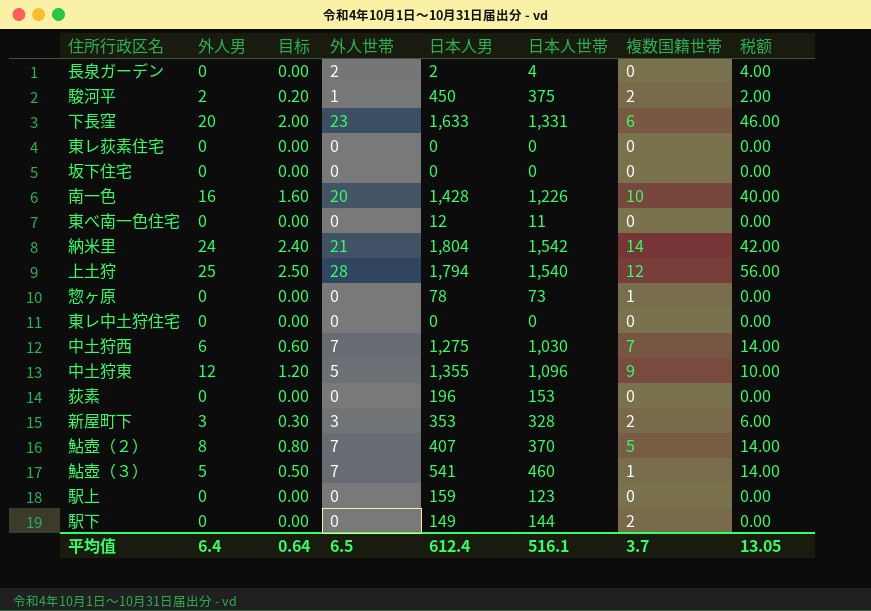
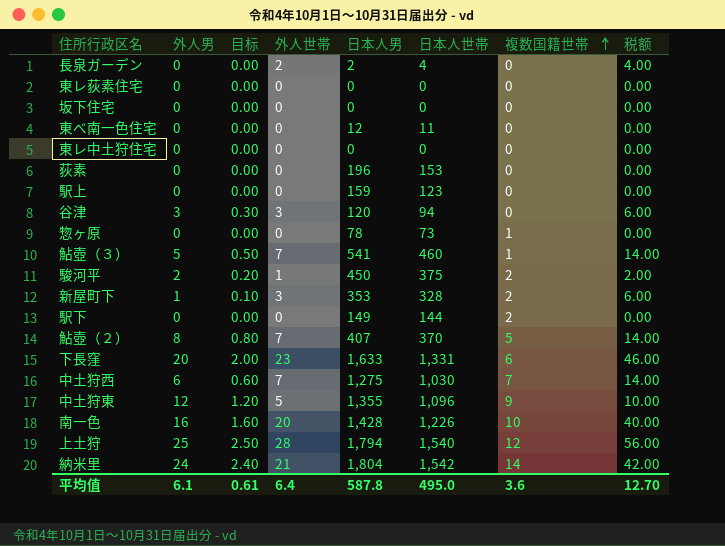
row order: none -> 複数国籍世帯 ascending
row 谷津: none -> 3 | 0.30 | 3 | 120 | 94 | 0 | 6.00
新屋町下 | 外人男: 3 -> 1
新屋町下 | 目标: 0.30 -> 0.10
平均值 | 外人男: 6.4 -> 6.1
平均值 | 目标: 0.64 -> 0.61
平均值 | 外人世帯: 6.5 -> 6.4
平均值 | 日本人男: 612.4 -> 587.8
平均值 | 日本人世帯: 516.1 -> 495.0
平均值 | 複数国籍世帯: 3.7 -> 3.6
平均值 | 税额: 13.05 -> 12.70

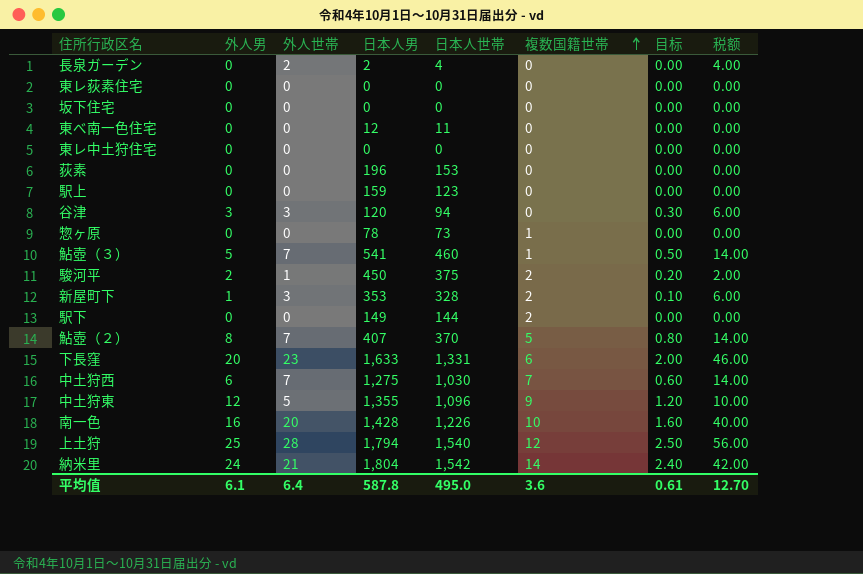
column 目标 | position: 3 -> 7

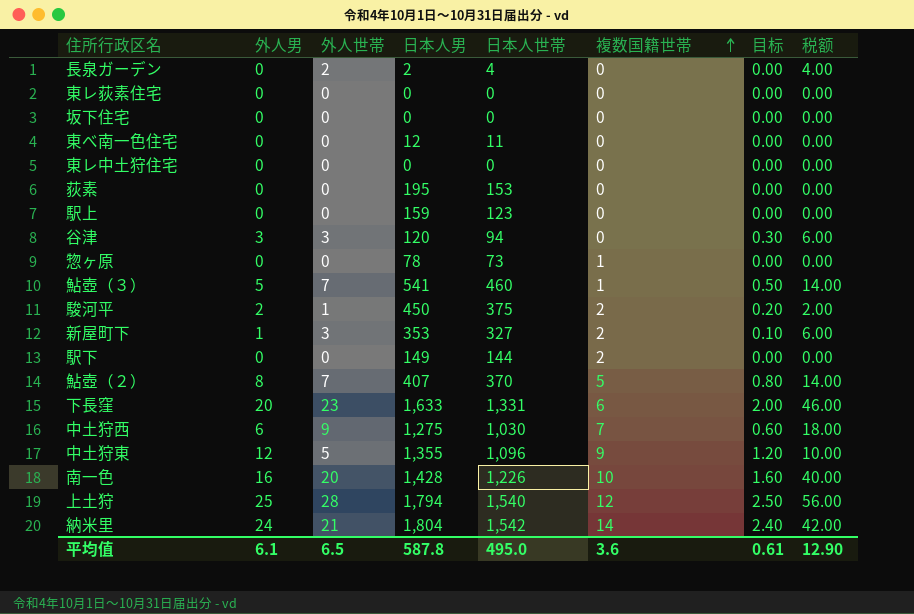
荻素 | 日本人男: 196 -> 195
新屋町下 | 日本人世帯: 328 -> 327
中土狩西 | 外人世帯: 7 -> 9
中土狩西 | 税额: 14.00 -> 18.00
平均值 | 外人世帯: 6.4 -> 6.5
平均值 | 税额: 12.70 -> 12.90

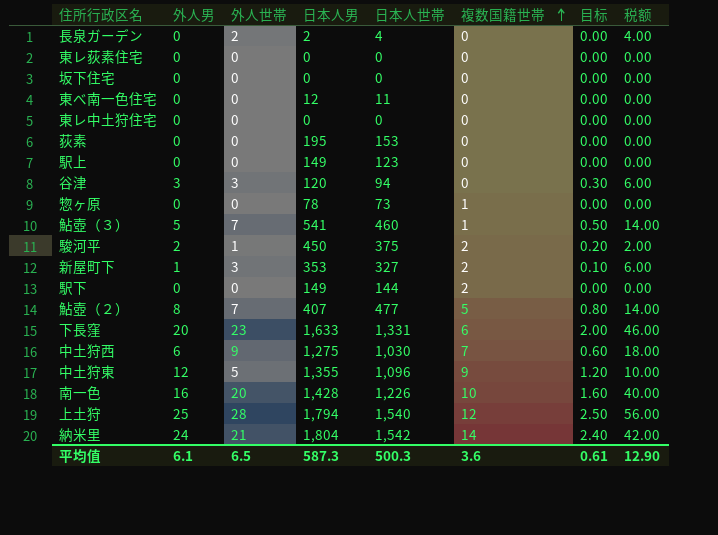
駅上 | 日本人男: 159 -> 149
鮎壺（２） | 日本人世帯: 370 -> 477
平均值 | 日本人男: 587.8 -> 587.3
平均值 | 日本人世帯: 495.0 -> 500.3

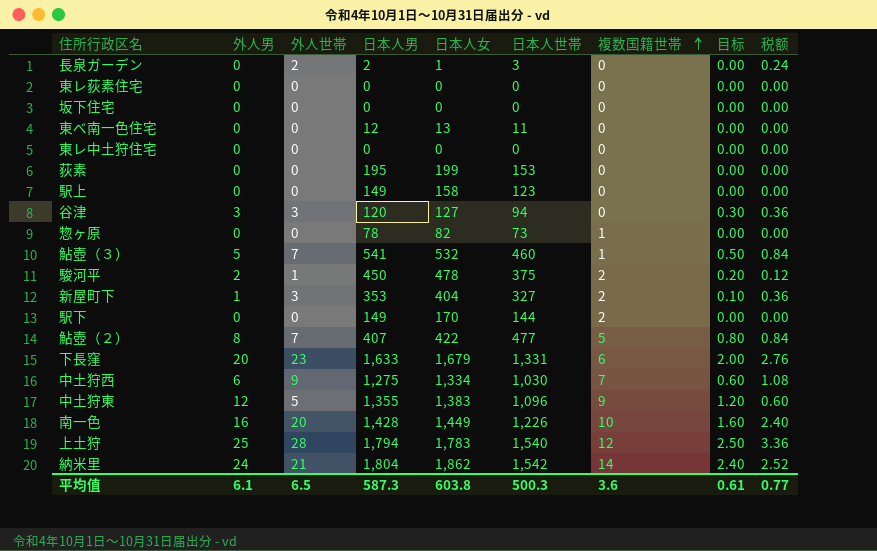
column 日本人女 | position: none -> 5
column 税额 | formula: [外人世帯] * 2 -> [外人世帯] * 0.12
長泉ガーデン | 日本人世帯: 4 -> 3
平均值 | 税额: 12.90 -> 0.77

